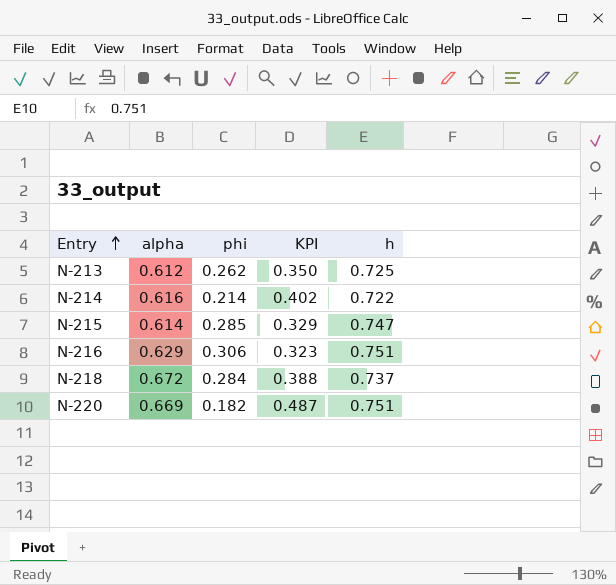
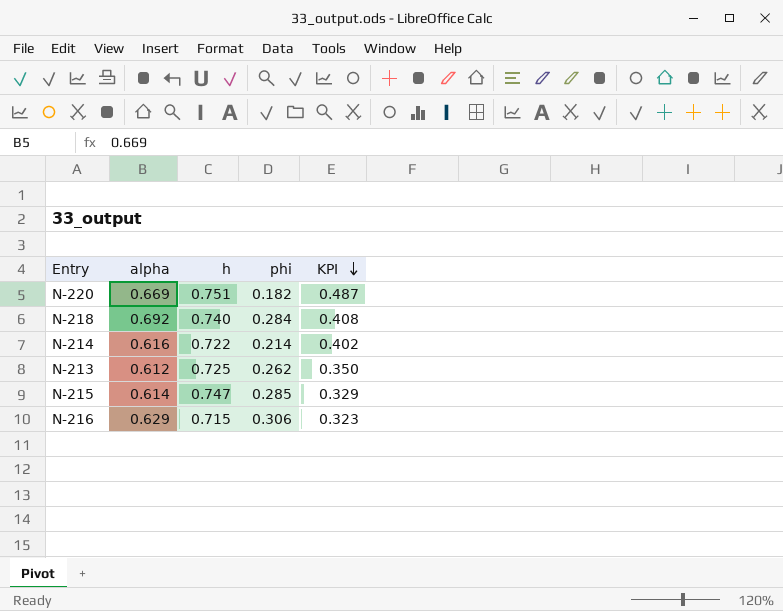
row order: Entry ascending -> KPI descending
column h | position: 5 -> 3
N-218 | alpha: 0.672 -> 0.692
N-218 | h: 0.737 -> 0.740
N-218 | KPI: 0.388 -> 0.408
N-216 | h: 0.751 -> 0.715

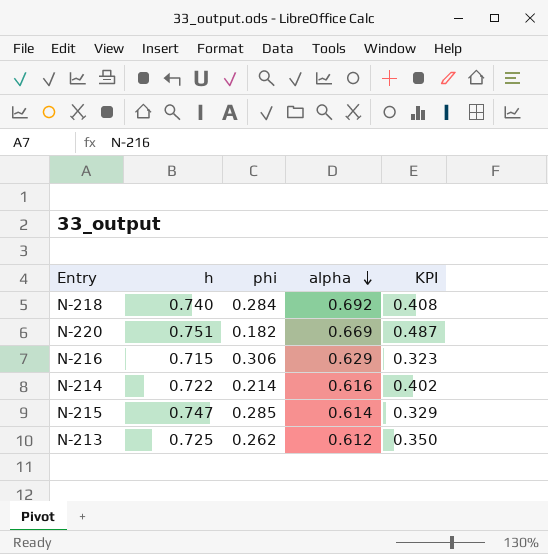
row order: KPI descending -> alpha descending
column alpha | position: 2 -> 4

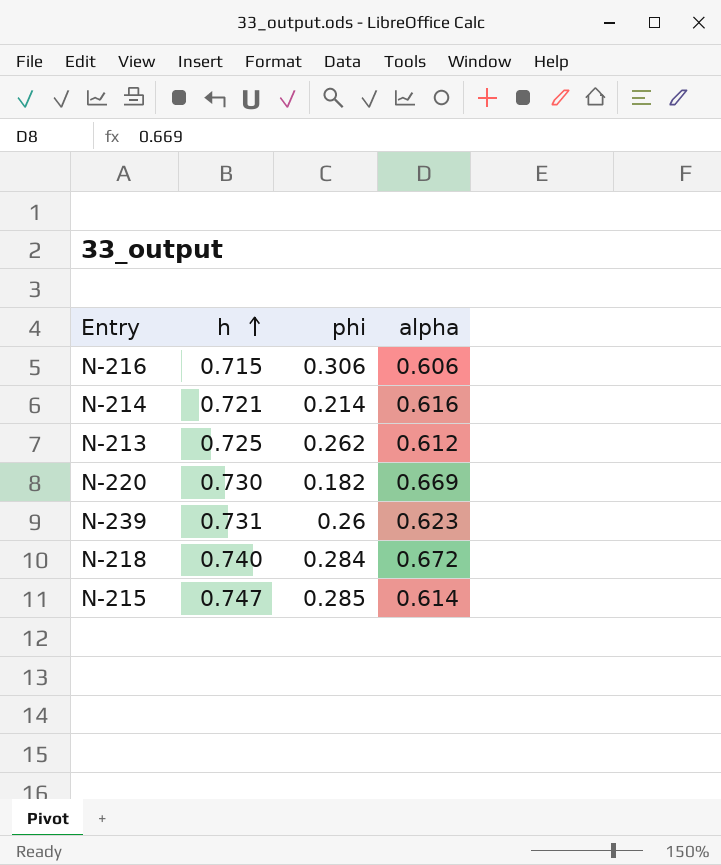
row order: alpha descending -> h ascending
column KPI | formula: [alpha] - [phi] -> none
N-216 | alpha: 0.629 -> 0.606
N-214 | h: 0.722 -> 0.721
N-220 | h: 0.751 -> 0.730
row N-239: none -> 0.731 | 0.26 | 0.623
N-218 | alpha: 0.692 -> 0.672

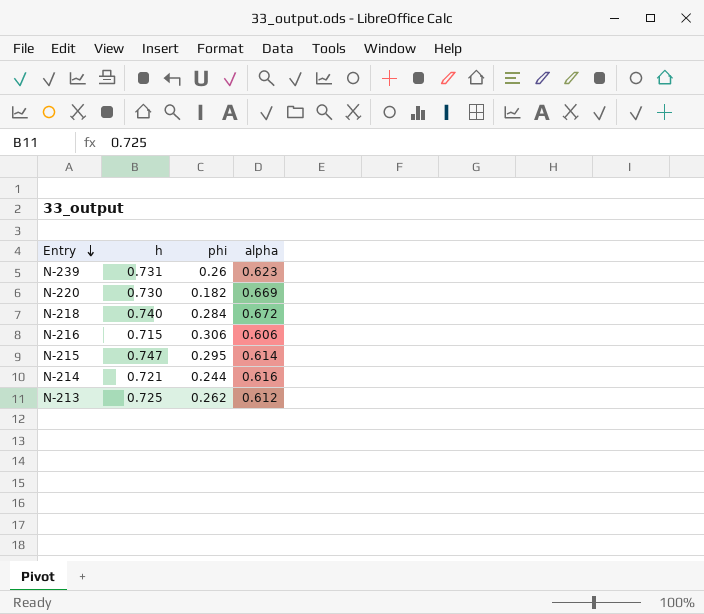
row order: h ascending -> Entry descending
N-215 | phi: 0.285 -> 0.295
N-214 | phi: 0.214 -> 0.244

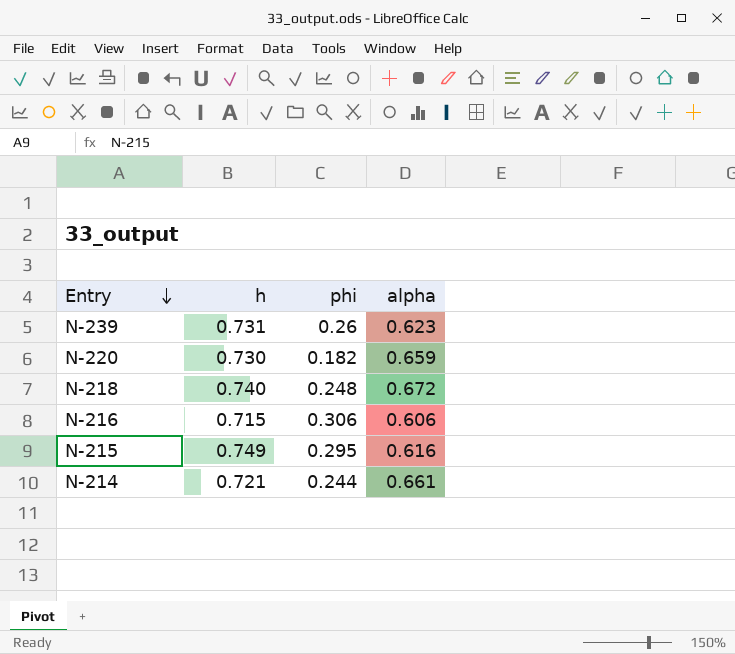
row N-213: 0.725 | 0.262 | 0.612 -> none
N-220 | alpha: 0.669 -> 0.659
N-218 | phi: 0.284 -> 0.248
N-215 | h: 0.747 -> 0.749
N-215 | alpha: 0.614 -> 0.616
N-214 | alpha: 0.616 -> 0.661

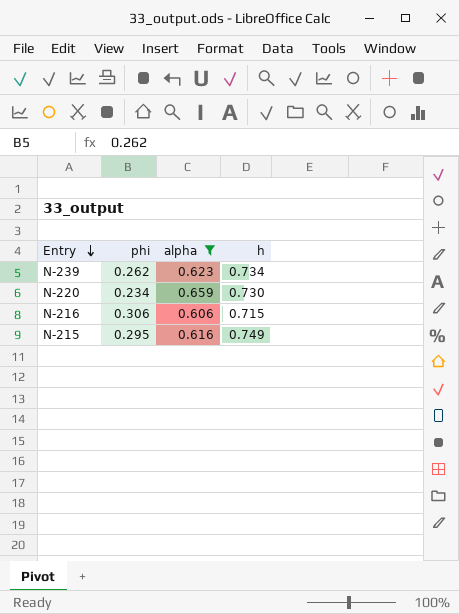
filter: none -> alpha <= 0.659
column h | position: 2 -> 4
N-239 | phi: 0.26 -> 0.262
N-239 | h: 0.731 -> 0.734
N-220 | phi: 0.182 -> 0.234

